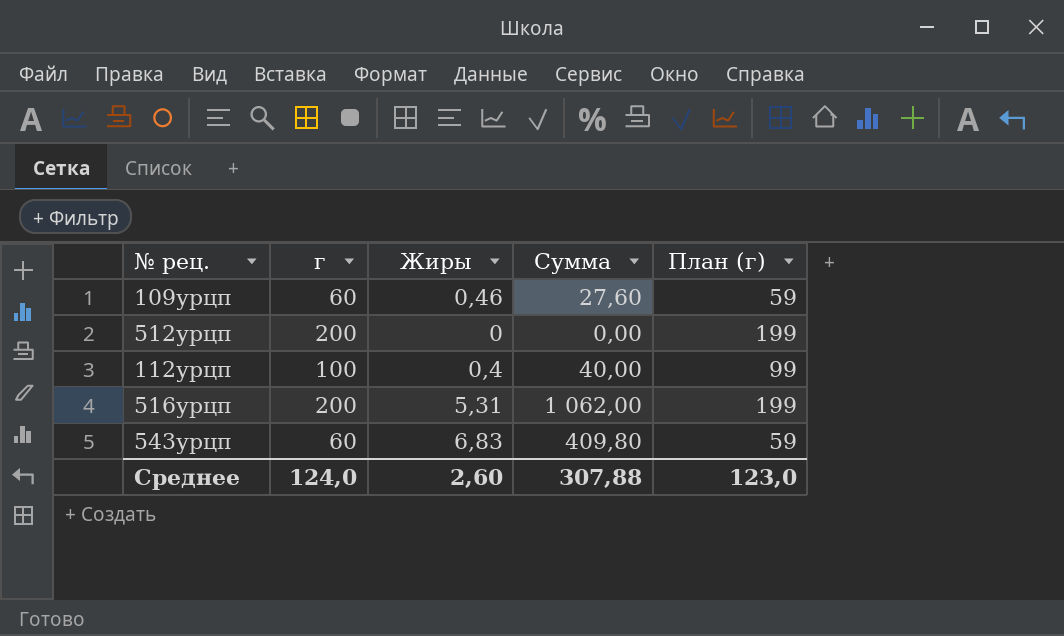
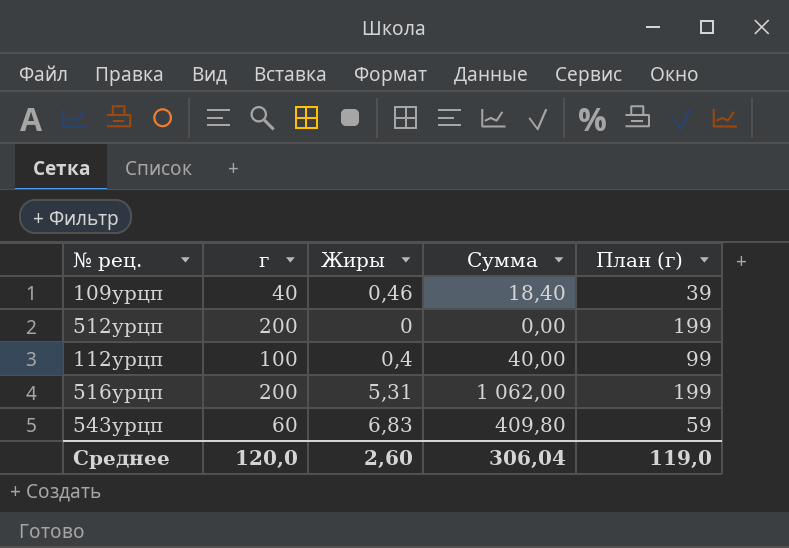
109урцп | г: 60 -> 40
109урцп | Сумма: 27,60 -> 18,40
109урцп | План (г): 59 -> 39
Среднее | г: 124,0 -> 120,0
Среднее | Сумма: 307,88 -> 306,04
Среднее | План (г): 123,0 -> 119,0

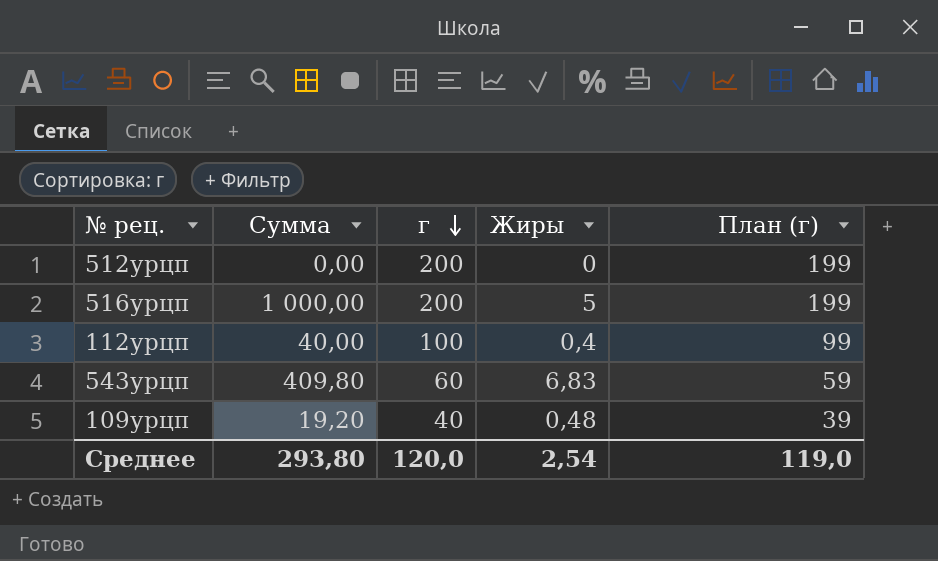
row order: none -> г descending
column Сумма | position: 4 -> 2
516урцп | Сумма: 1 062,00 -> 1 000,00
516урцп | Жиры: 5,31 -> 5
109урцп | Сумма: 18,40 -> 19,20
109урцп | Жиры: 0,46 -> 0,48
Среднее | Сумма: 306,04 -> 293,80
Среднее | Жиры: 2,60 -> 2,54

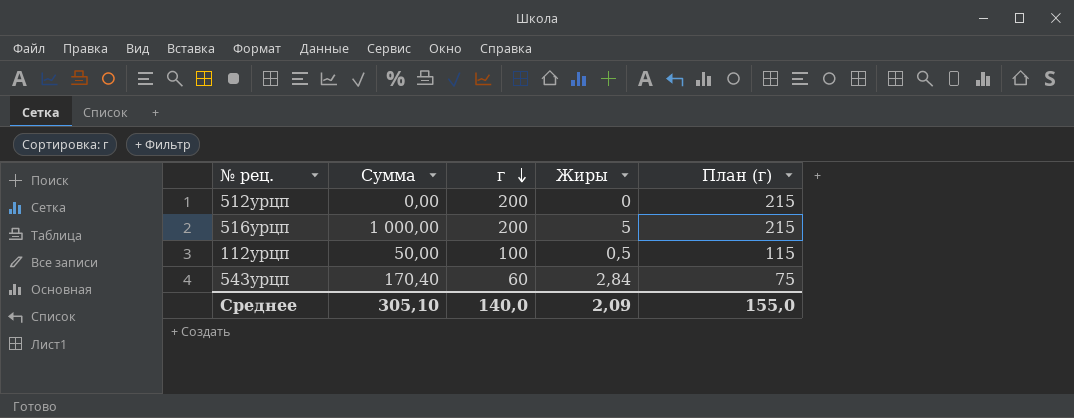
column План (г) | formula: [г] - 1 -> [г] + 15
row 109урцп: 19,20 | 40 | 0,48 | 39 -> none
112урцп | Сумма: 40,00 -> 50,00
112урцп | Жиры: 0,4 -> 0,5
543урцп | Сумма: 409,80 -> 170,40
543урцп | Жиры: 6,83 -> 2,84
Среднее | Сумма: 293,80 -> 305,10
Среднее | г: 120,0 -> 140,0
Среднее | Жиры: 2,54 -> 2,09
Среднее | План (г): 119,0 -> 155,0

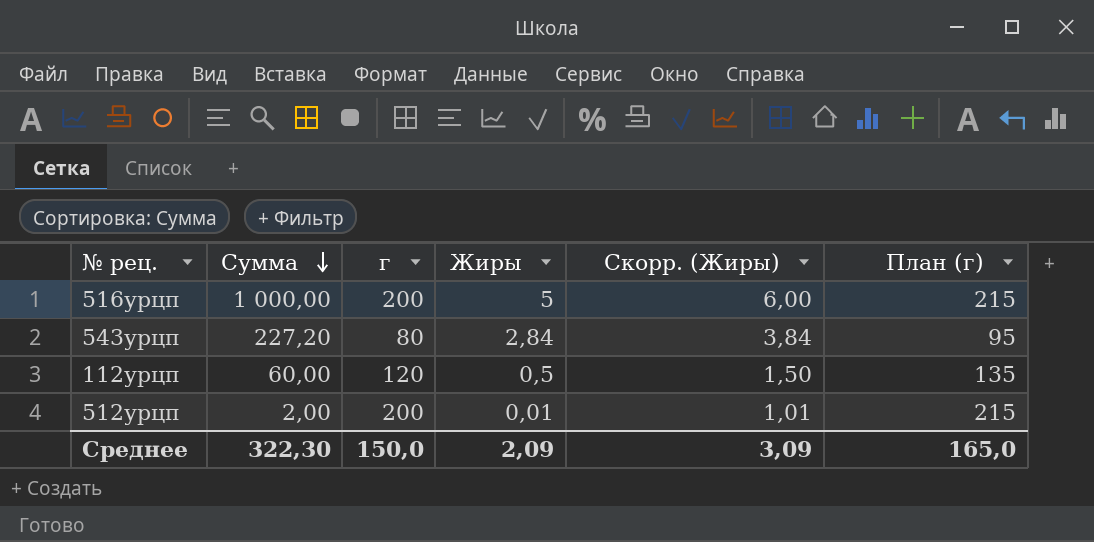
row order: г descending -> Сумма descending
column Скорр. (Жиры) | formula: none -> [Жиры] + 1
543урцп | Сумма: 170,40 -> 227,20
543урцп | г: 60 -> 80
543урцп | План (г): 75 -> 95
112урцп | Сумма: 50,00 -> 60,00
112урцп | г: 100 -> 120
112урцп | План (г): 115 -> 135
512урцп | Сумма: 0,00 -> 2,00
512урцп | Жиры: 0 -> 0,01
Среднее | Сумма: 305,10 -> 322,30
Среднее | г: 140,0 -> 150,0
Среднее | План (г): 155,0 -> 165,0

